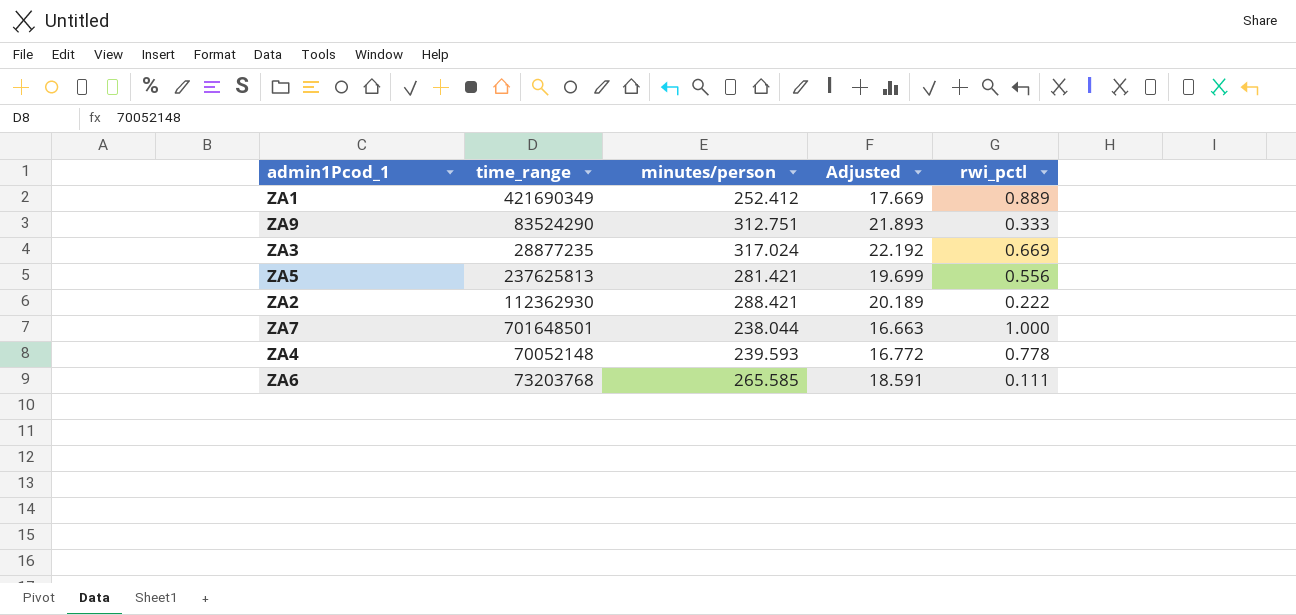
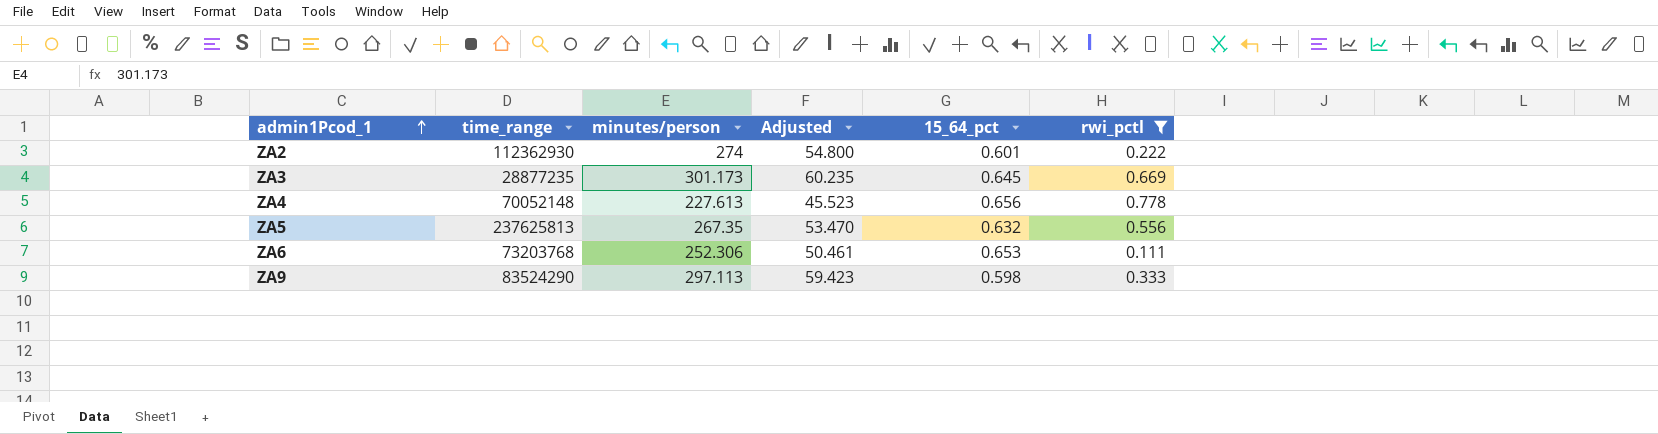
filter: none -> rwi_pctl <= 0.778
row order: none -> admin1Pcod_1 ascending
column Adjusted | formula: [minutes/person] * 0.07 -> [minutes/person] * 0.2
column 15_64_pct | position: none -> 5
ZA2 | minutes/person: 288.421 -> 274
ZA3 | minutes/person: 317.024 -> 301.173
ZA4 | minutes/person: 239.593 -> 227.613
ZA5 | minutes/person: 281.421 -> 267.35
ZA6 | minutes/person: 265.585 -> 252.306
ZA9 | minutes/person: 312.751 -> 297.113

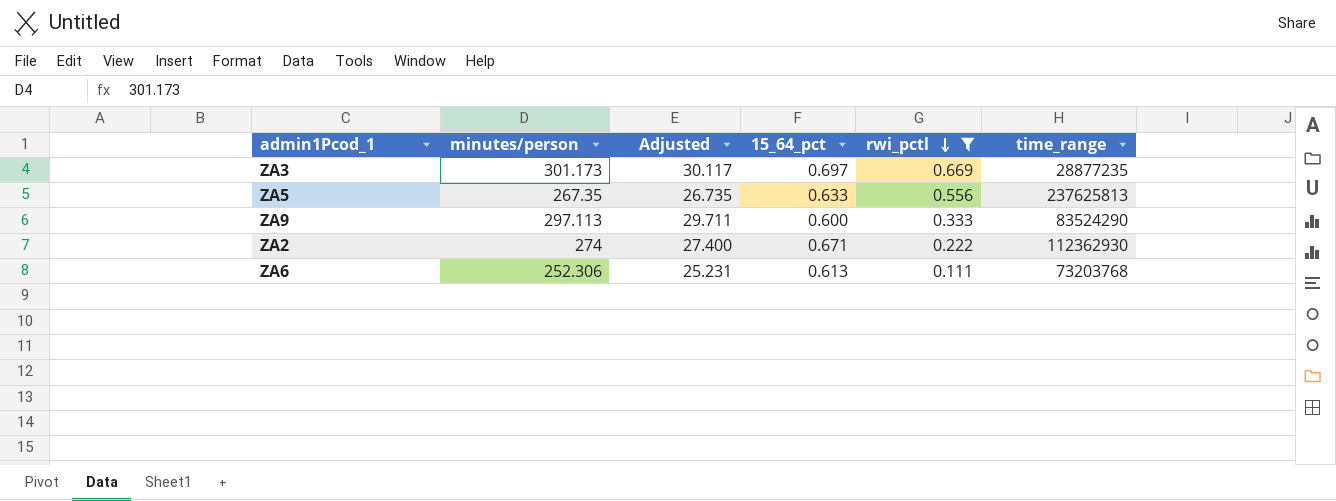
row order: admin1Pcod_1 ascending -> rwi_pctl descending
column Adjusted | formula: [minutes/person] * 0.2 -> [minutes/person] * 0.1
column time_range | position: 2 -> 6
row ZA4: 70052148 | 227.613 | 45.523 | 0.656 | 0.778 -> none
ZA3 | 15_64_pct: 0.645 -> 0.697
ZA5 | 15_64_pct: 0.632 -> 0.633
ZA9 | 15_64_pct: 0.598 -> 0.600
ZA2 | 15_64_pct: 0.601 -> 0.671
ZA6 | 15_64_pct: 0.653 -> 0.613

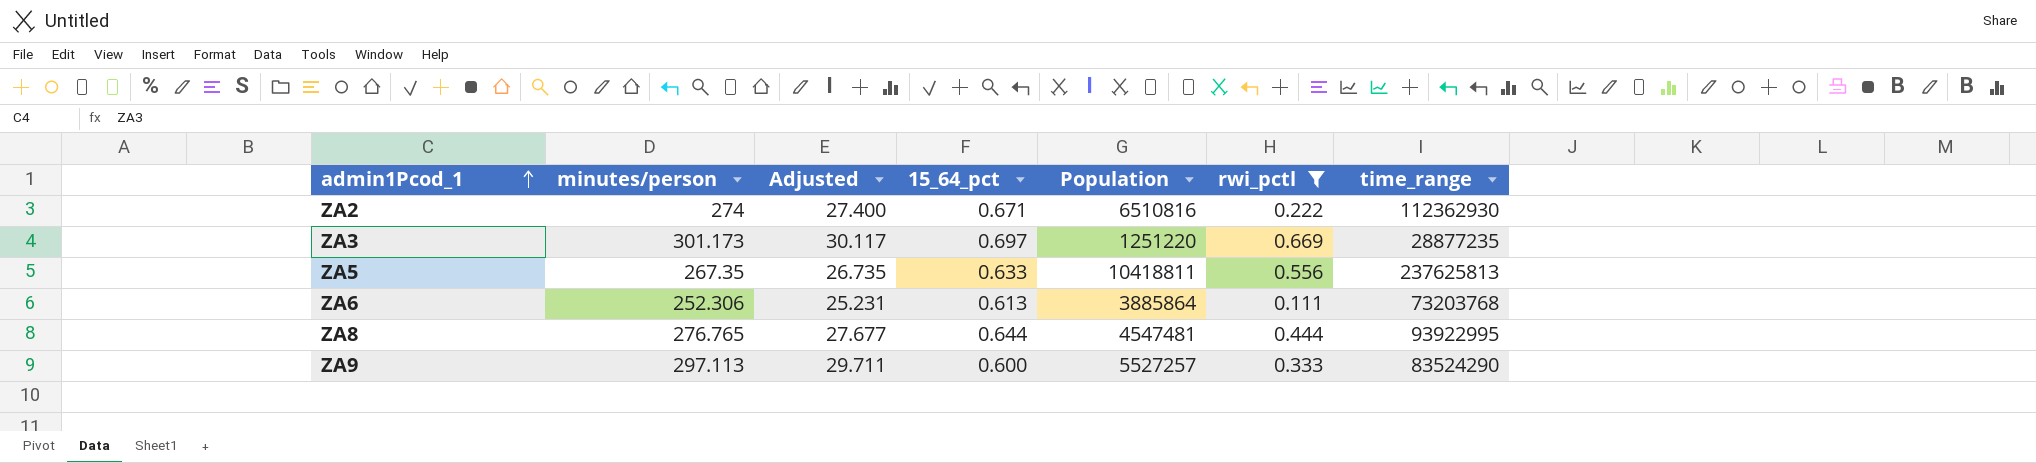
row order: rwi_pctl descending -> admin1Pcod_1 ascending
column Population | position: none -> 5
row ZA8: none -> 276.765 | 27.677 | 0.644 | 4547481 | 0.444 | 93922995

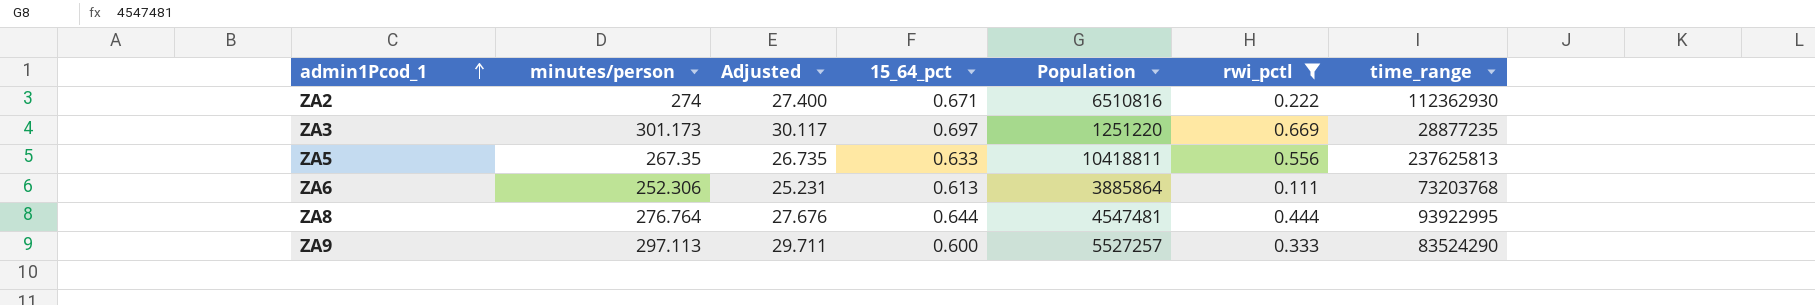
ZA8 | minutes/person: 276.765 -> 276.764
ZA8 | Adjusted: 27.677 -> 27.676

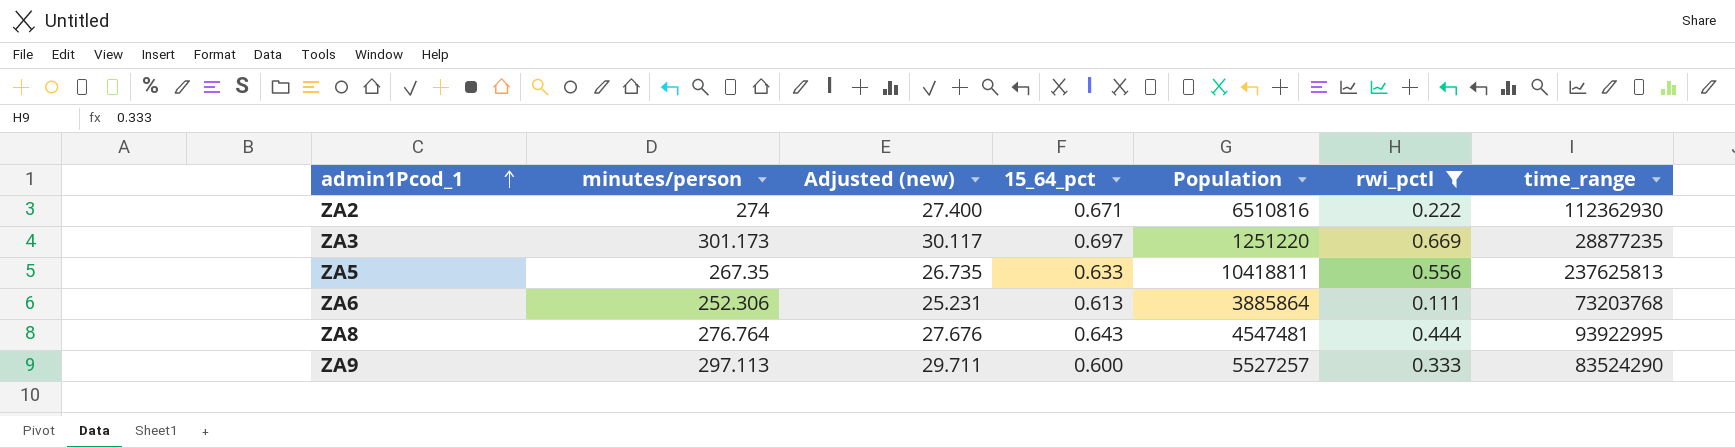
column name: Adjusted -> Adjusted (new)
ZA8 | 15_64_pct: 0.644 -> 0.643

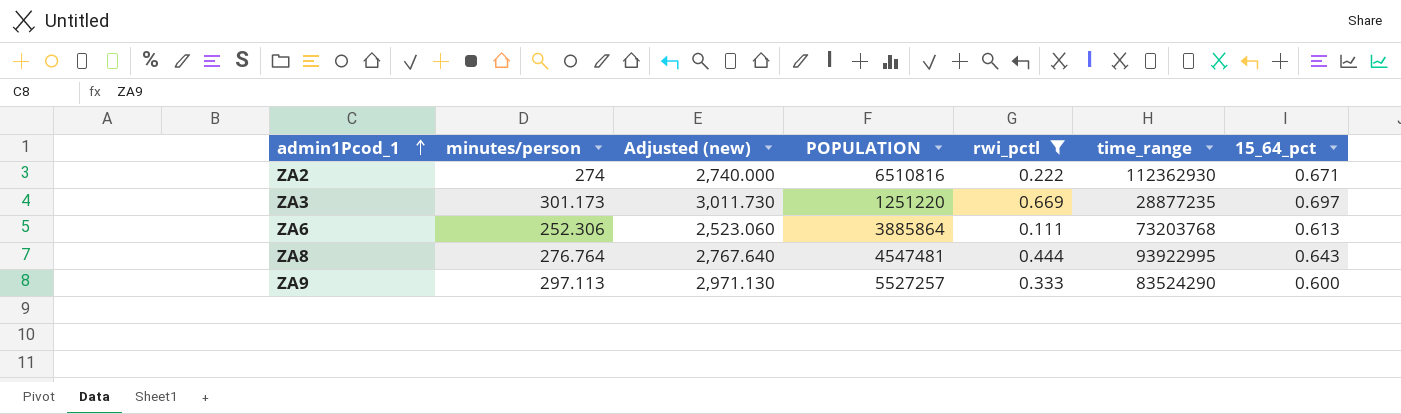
column Adjusted (new) | formula: [minutes/person] * 0.1 -> [minutes/person] * 10
column name: Population -> POPULATION
column 15_64_pct | position: 4 -> 7
row ZA5: 267.35 | 26.735 | 0.633 | 10418811 | 0.556 | 237625813 -> none

